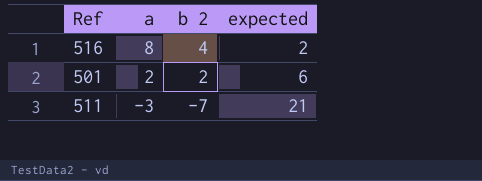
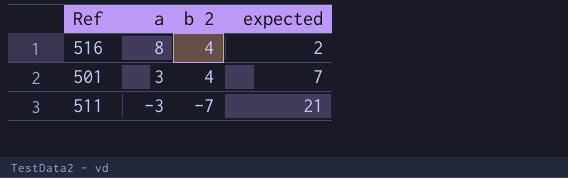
501 | a: 2 -> 3
501 | b 2: 2 -> 4
501 | expected: 6 -> 7

